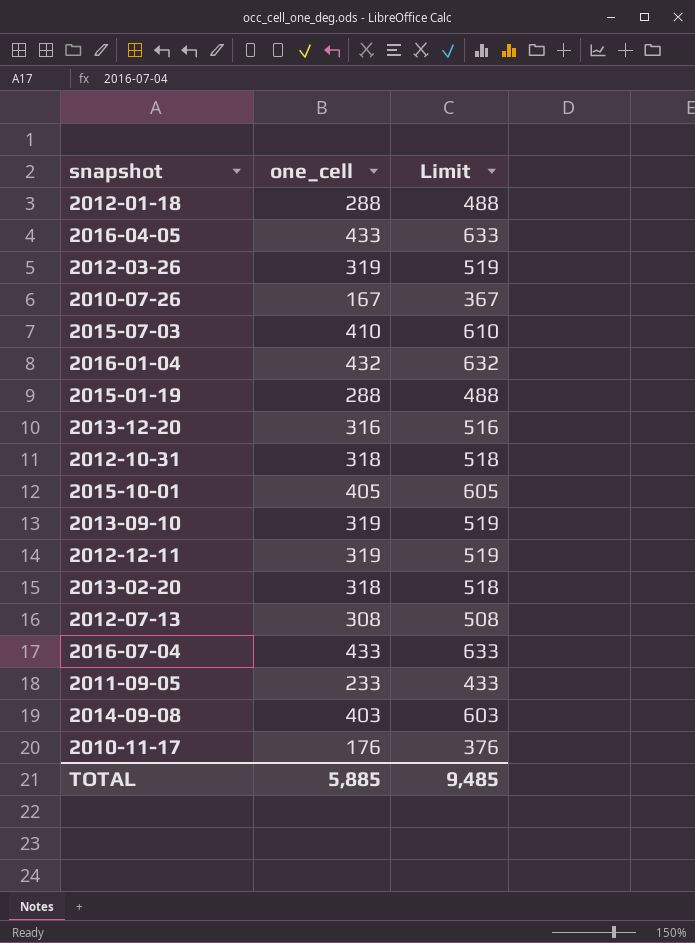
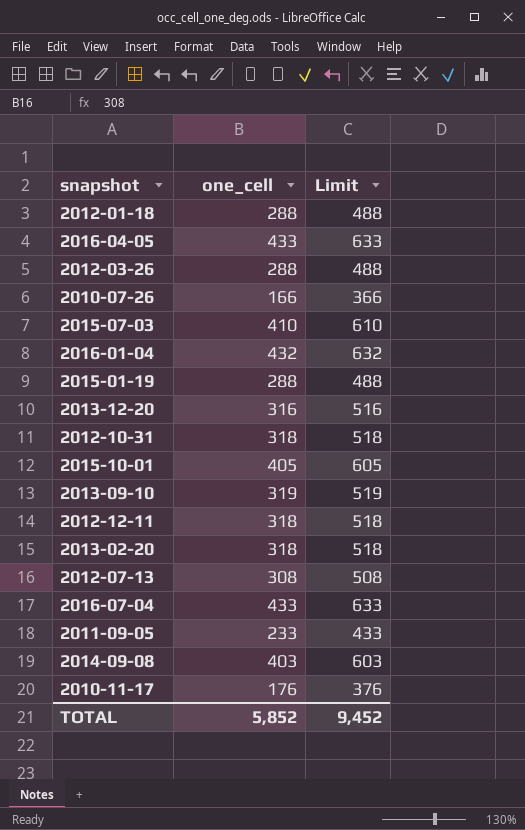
2012-03-26 | one_cell: 319 -> 288
2012-03-26 | Limit: 519 -> 488
2010-07-26 | one_cell: 167 -> 166
2010-07-26 | Limit: 367 -> 366
2012-12-11 | one_cell: 319 -> 318
2012-12-11 | Limit: 519 -> 518
TOTAL | one_cell: 5,885 -> 5,852
TOTAL | Limit: 9,485 -> 9,452

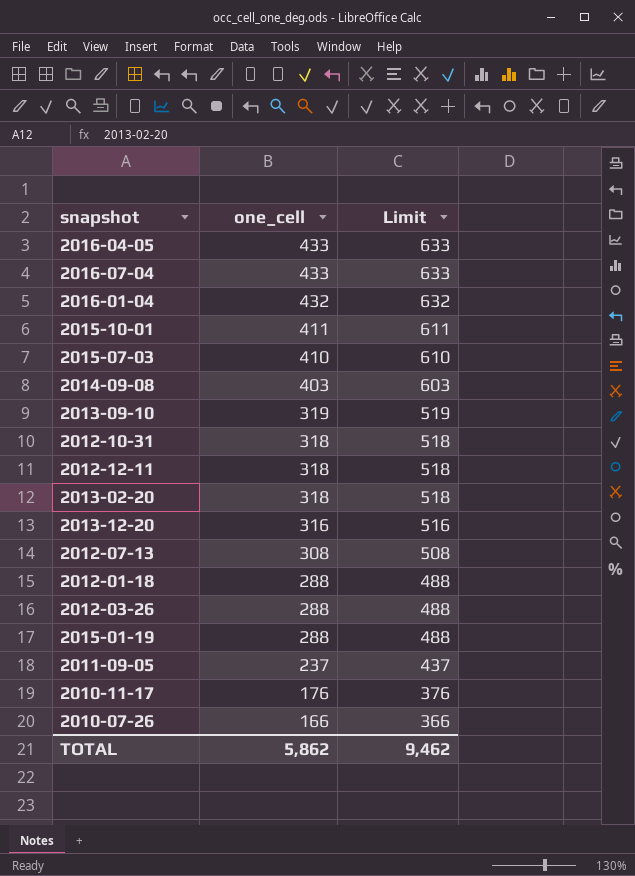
row order: none -> one_cell descending
2015-10-01 | one_cell: 405 -> 411
2015-10-01 | Limit: 605 -> 611
2011-09-05 | one_cell: 233 -> 237
2011-09-05 | Limit: 433 -> 437
TOTAL | one_cell: 5,852 -> 5,862
TOTAL | Limit: 9,452 -> 9,462

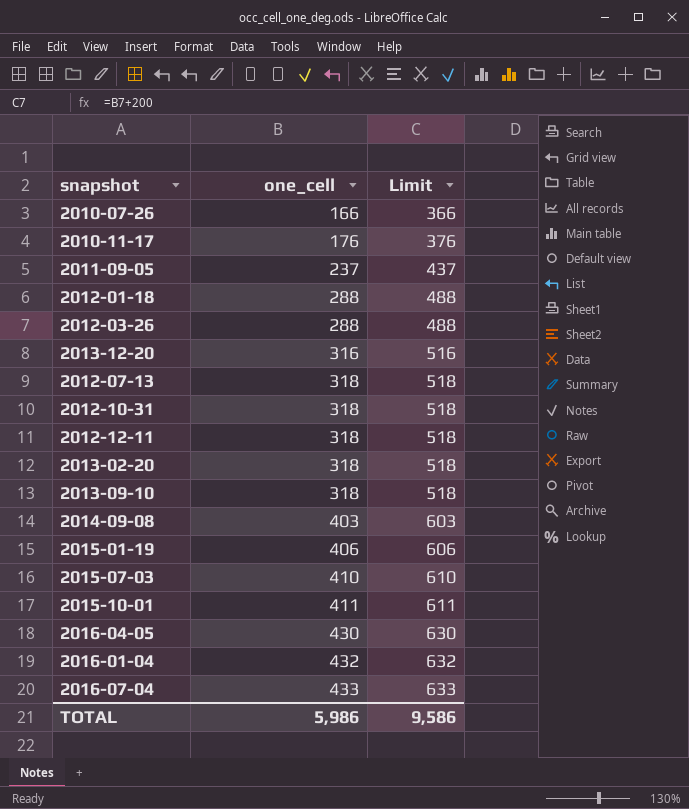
row order: one_cell descending -> one_cell ascending
2012-07-13 | one_cell: 308 -> 318
2012-07-13 | Limit: 508 -> 518
2013-09-10 | one_cell: 319 -> 318
2013-09-10 | Limit: 519 -> 518
2015-01-19 | one_cell: 288 -> 406
2015-01-19 | Limit: 488 -> 606
2016-04-05 | one_cell: 433 -> 430
2016-04-05 | Limit: 633 -> 630
TOTAL | one_cell: 5,862 -> 5,986
TOTAL | Limit: 9,462 -> 9,586

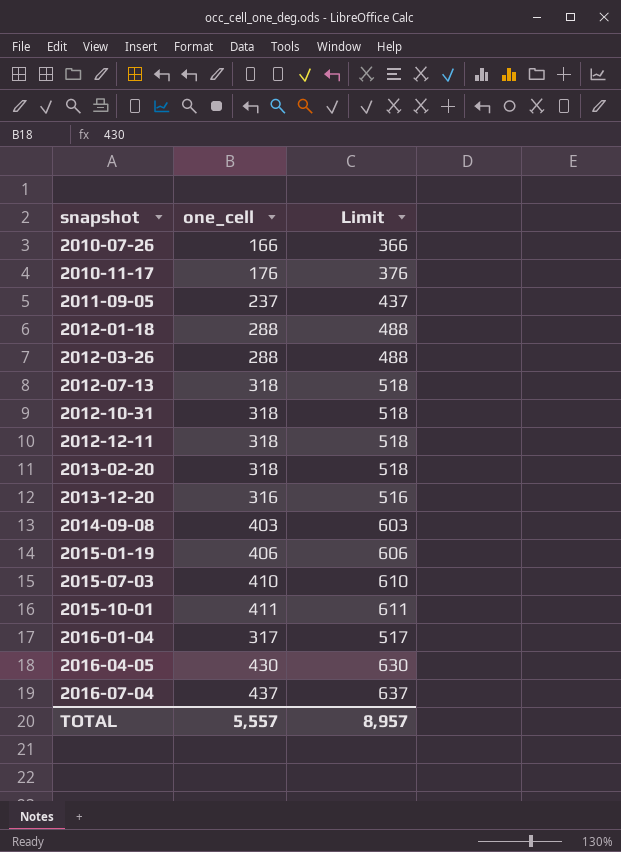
row order: one_cell ascending -> snapshot ascending
row 2013-09-10: 318 | 518 -> none
2016-01-04 | one_cell: 432 -> 317
2016-01-04 | Limit: 632 -> 517
2016-07-04 | one_cell: 433 -> 437
2016-07-04 | Limit: 633 -> 637
TOTAL | one_cell: 5,986 -> 5,557
TOTAL | Limit: 9,586 -> 8,957

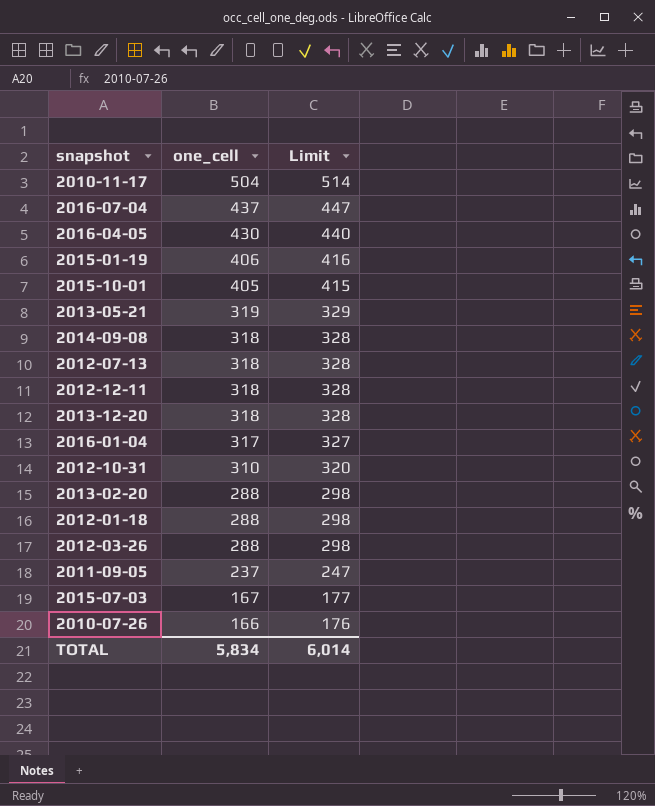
row order: snapshot ascending -> one_cell descending
column Limit | formula: [one_cell] + 200 -> [one_cell] + 10
2010-11-17 | one_cell: 176 -> 504
2015-10-01 | one_cell: 411 -> 405
row 2013-05-21: none -> 319 | 329
2014-09-08 | one_cell: 403 -> 318
2013-12-20 | one_cell: 316 -> 318
2012-10-31 | one_cell: 318 -> 310
2013-02-20 | one_cell: 318 -> 288
2015-07-03 | one_cell: 410 -> 167
TOTAL | one_cell: 5,557 -> 5,834
TOTAL | Limit: 8,957 -> 6,014

